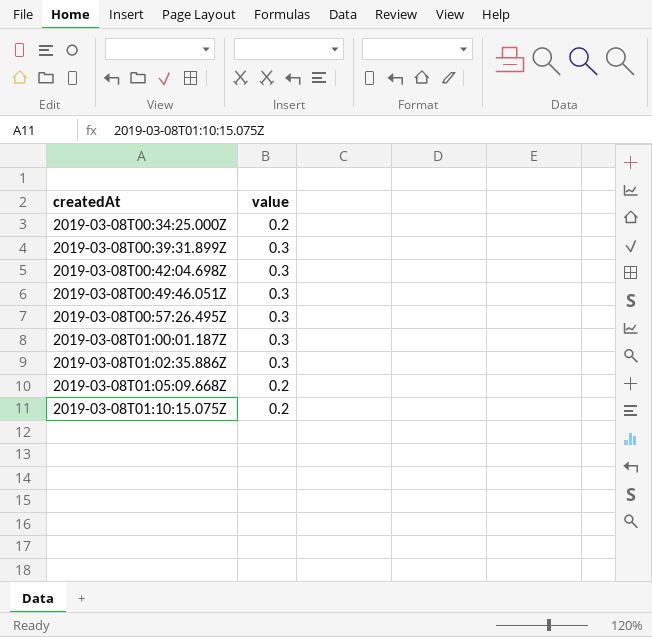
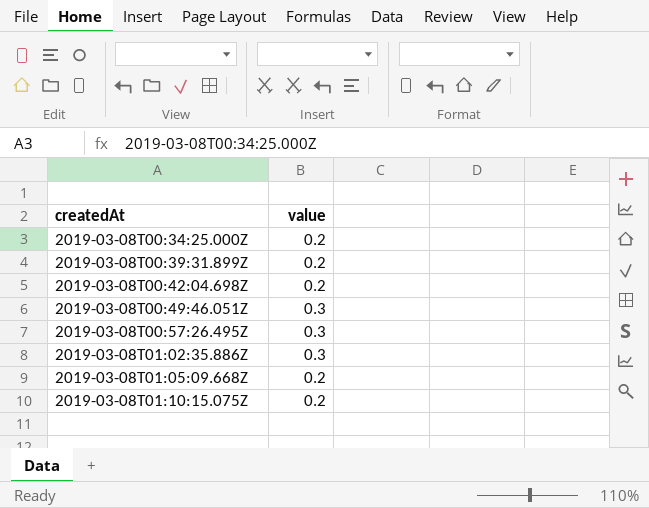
row 2019-03-08T01:00:01.187Z: 0.3 -> none
2019-03-08T00:39:31.899Z | value: 0.3 -> 0.2
2019-03-08T00:42:04.698Z | value: 0.3 -> 0.2

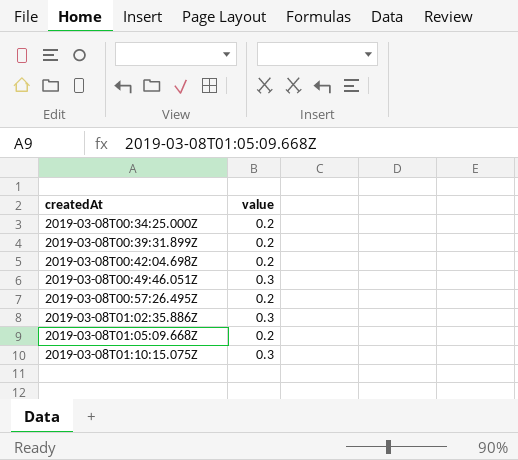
2019-03-08T00:57:26.495Z | value: 0.3 -> 0.2
2019-03-08T01:10:15.075Z | value: 0.2 -> 0.3

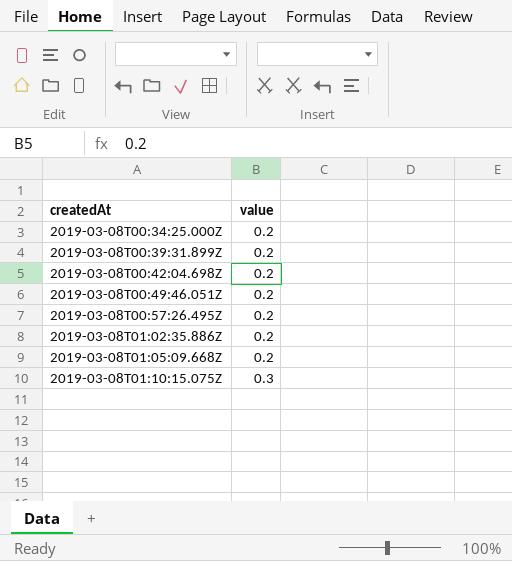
2019-03-08T00:49:46.051Z | value: 0.3 -> 0.2
2019-03-08T01:02:35.886Z | value: 0.3 -> 0.2

